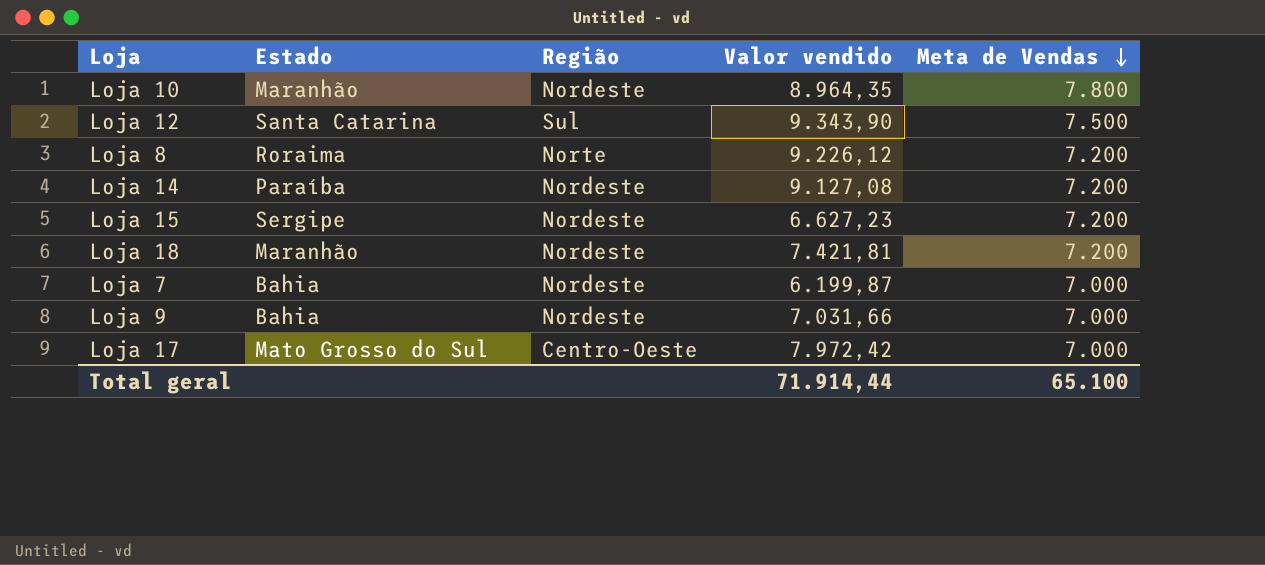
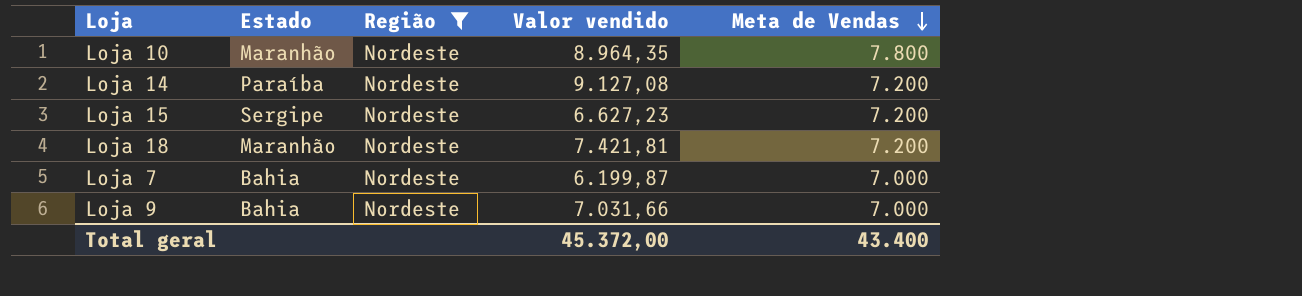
filter: none -> Região = Nordeste
Total geral | Valor vendido: 71.914,44 -> 45.372,00
Total geral | Meta de Vendas: 65.100 -> 43.400

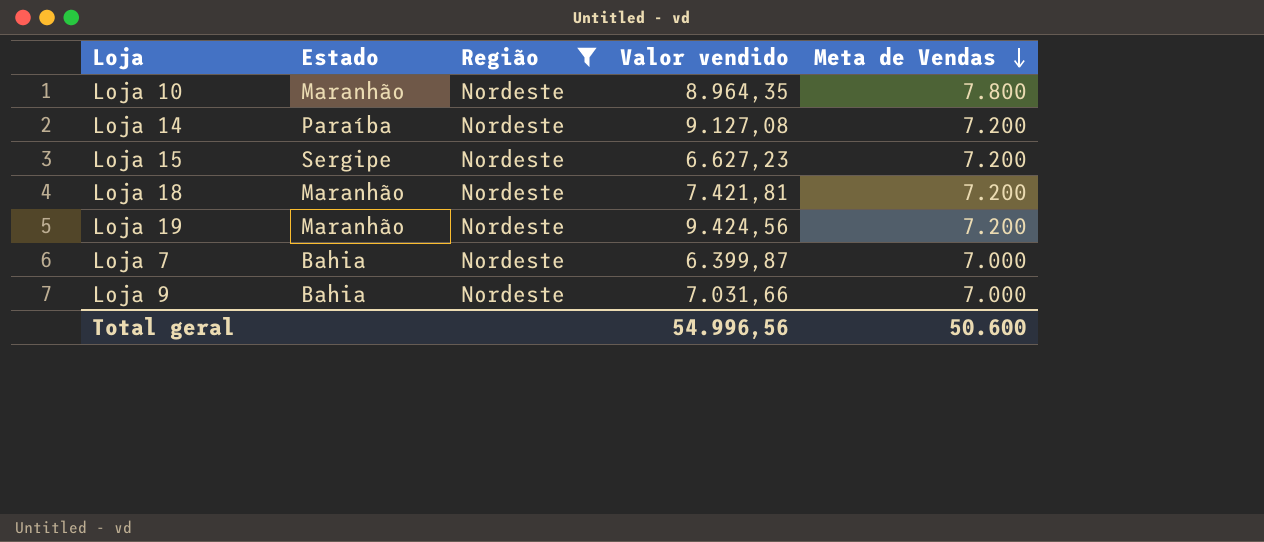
row Loja 19: none -> Maranhão | Nordeste | 9.424,56 | 7.200
Loja 7 | Valor vendido: 6.199,87 -> 6.399,87
Total geral | Valor vendido: 45.372,00 -> 54.996,56
Total geral | Meta de Vendas: 43.400 -> 50.600

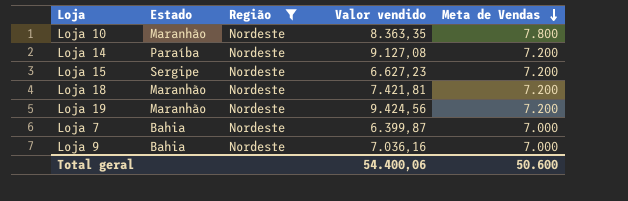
Loja 10 | Valor vendido: 8.964,35 -> 8.363,35
Loja 9 | Valor vendido: 7.031,66 -> 7.036,16
Total geral | Valor vendido: 54.996,56 -> 54.400,06

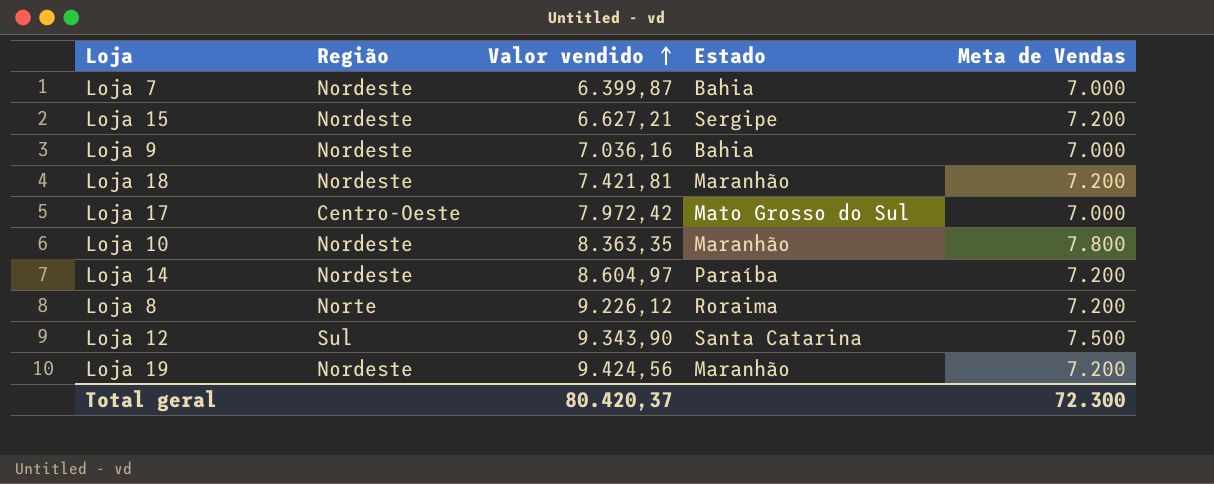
filter: Região = Nordeste -> none
row order: Meta de Vendas descending -> Valor vendido ascending
column Estado | position: 2 -> 4
Loja 15 | Valor vendido: 6.627,23 -> 6.627,21
Loja 14 | Valor vendido: 9.127,08 -> 8.604,97
Total geral | Valor vendido: 54.400,06 -> 80.420,37
Total geral | Meta de Vendas: 50.600 -> 72.300

